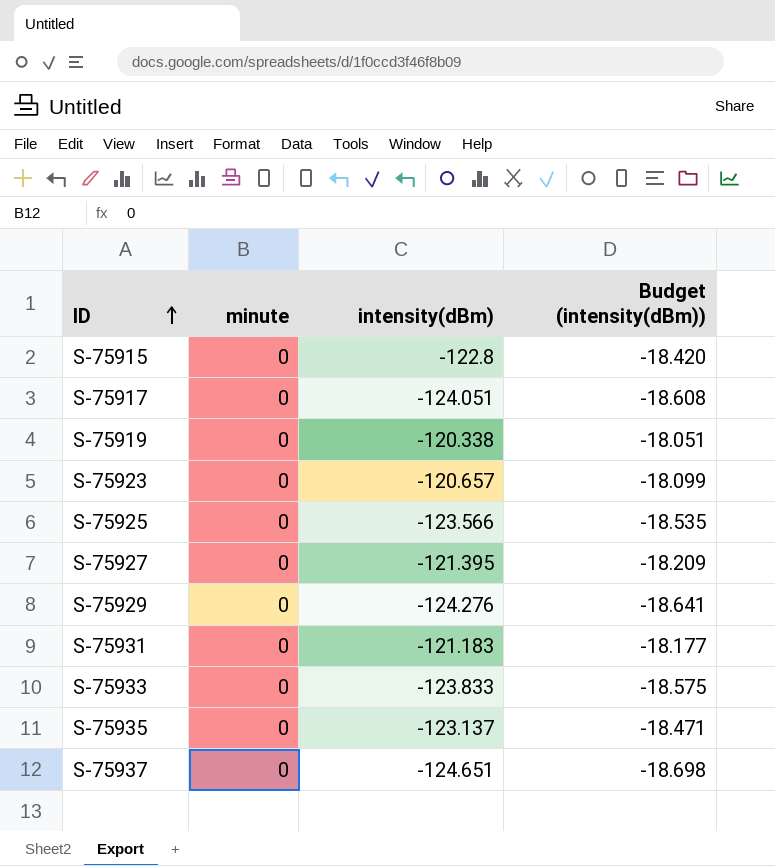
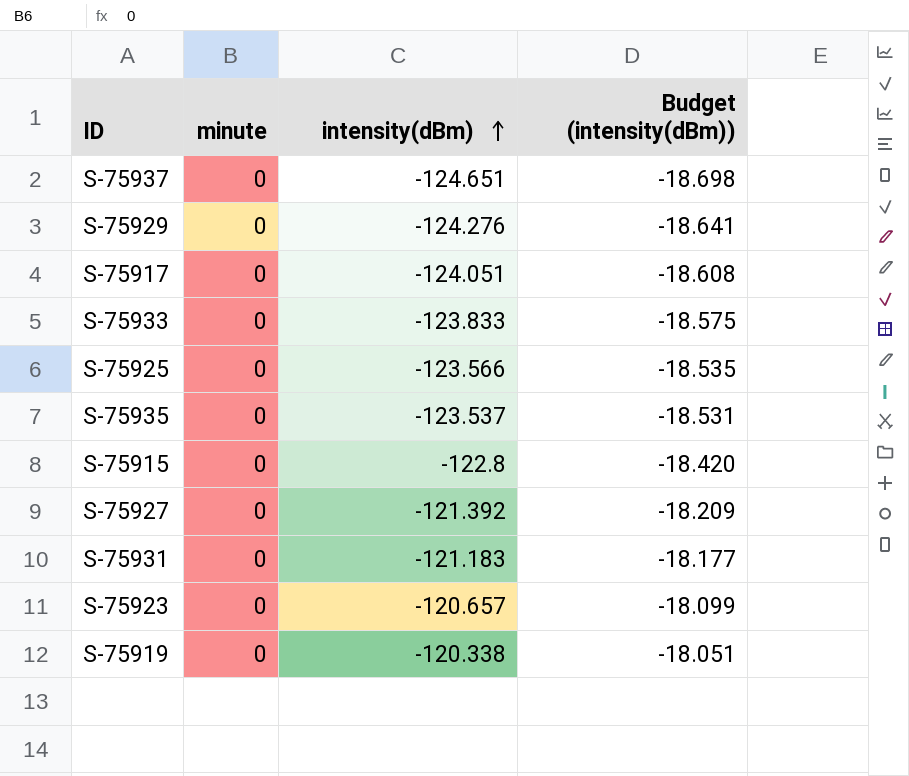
row order: ID ascending -> intensity(dBm) ascending
S-75935 | intensity(dBm): -123.137 -> -123.537
S-75935 | Budget (intensity(dBm)): -18.471 -> -18.531
S-75927 | intensity(dBm): -121.395 -> -121.392

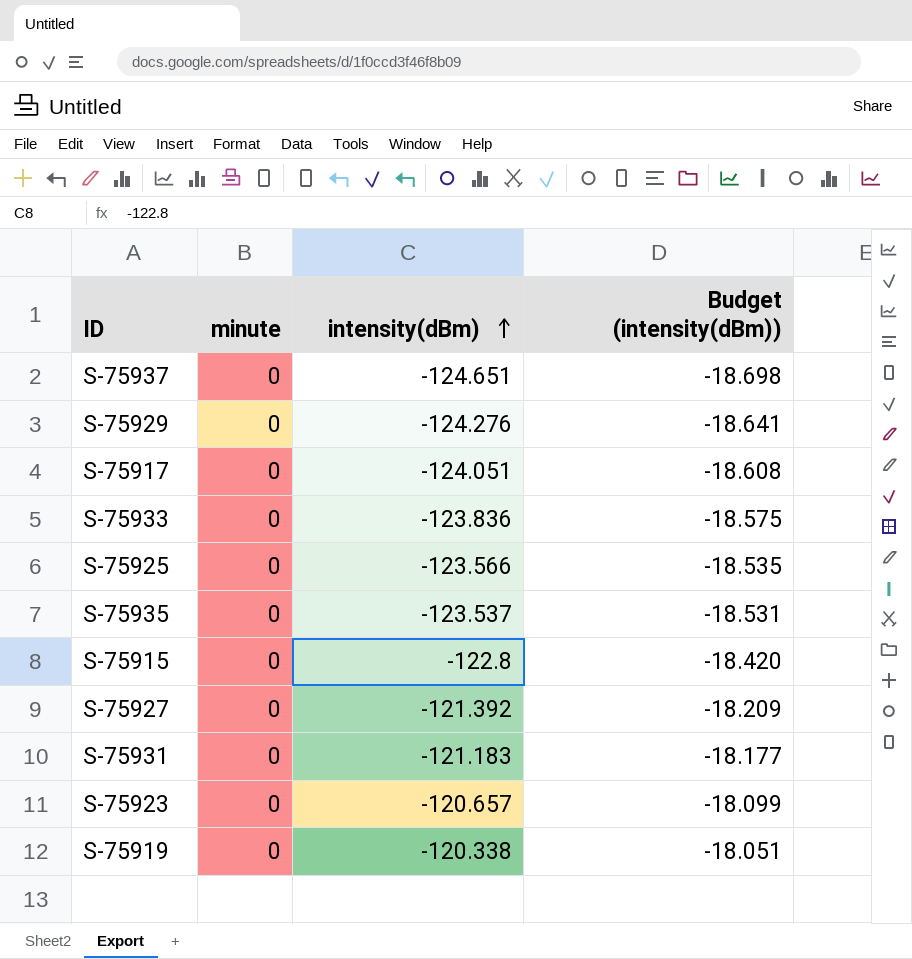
S-75933 | intensity(dBm): -123.833 -> -123.836

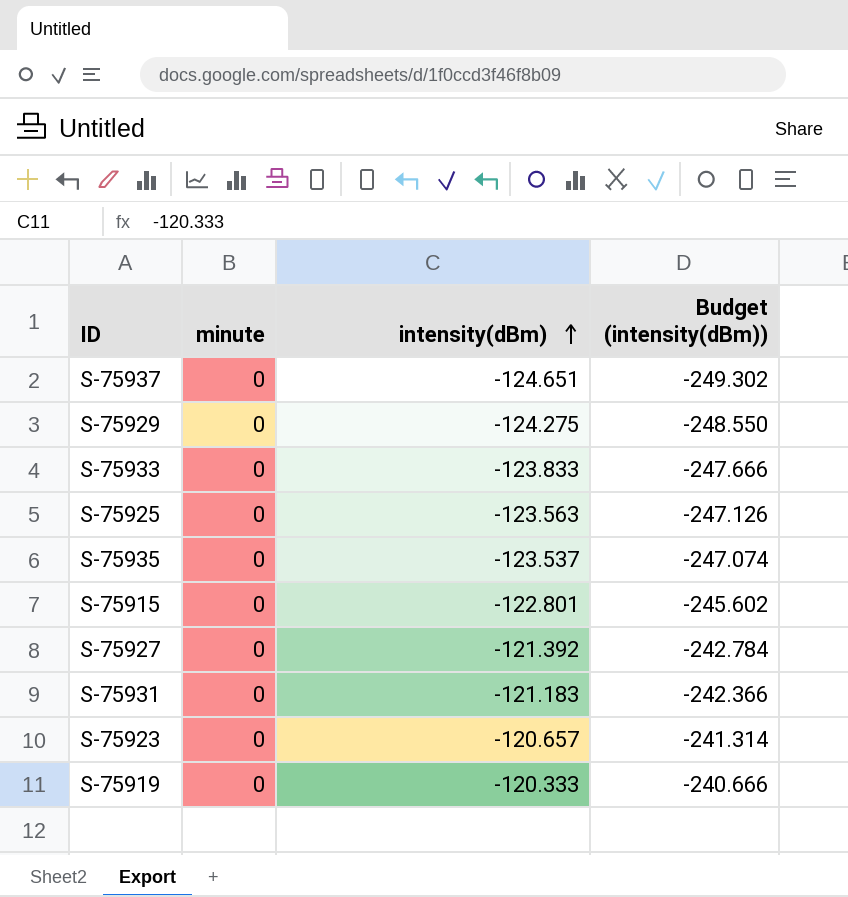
column Budget (intensity(dBm)) | formula: [intensity(dBm)] * 0.15 -> [intensity(dBm)] * 2
row S-75917: 0 | -124.051 | -18.608 -> none
S-75929 | intensity(dBm): -124.276 -> -124.275
S-75933 | intensity(dBm): -123.836 -> -123.833
S-75925 | intensity(dBm): -123.566 -> -123.563
S-75915 | intensity(dBm): -122.8 -> -122.801
S-75919 | intensity(dBm): -120.338 -> -120.333

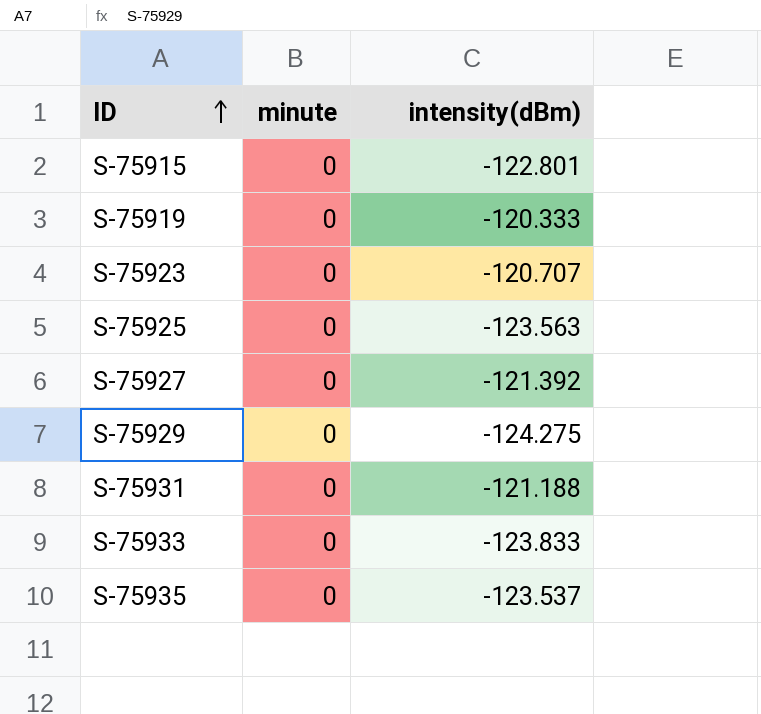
row order: intensity(dBm) ascending -> ID ascending
column Budget (intensity(dBm)) | formula: [intensity(dBm)] * 2 -> none
row S-75937: 0 | -124.651 | -249.302 -> none
S-75923 | intensity(dBm): -120.657 -> -120.707
S-75931 | intensity(dBm): -121.183 -> -121.188

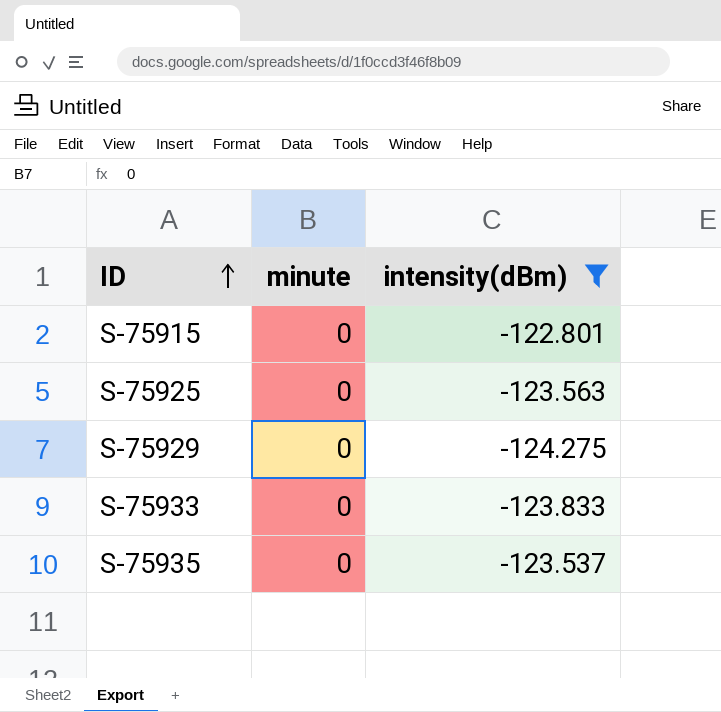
filter: none -> intensity(dBm) <= -122.801

